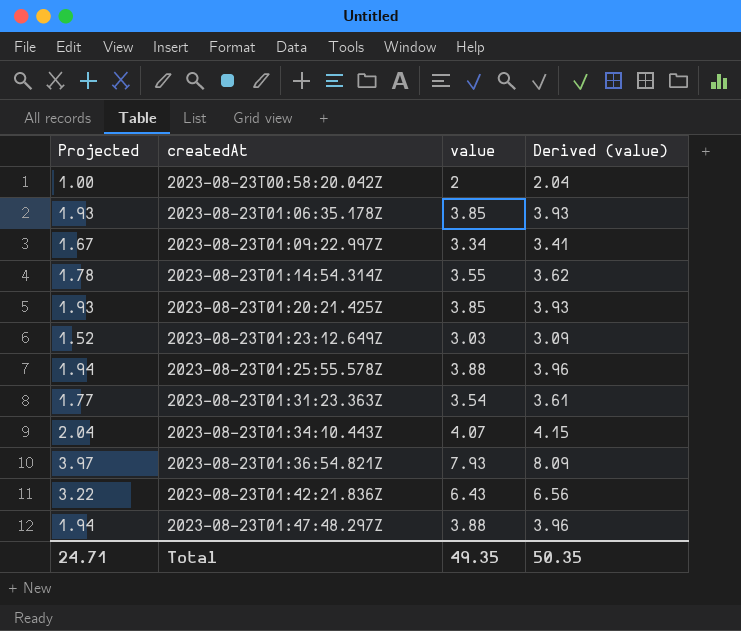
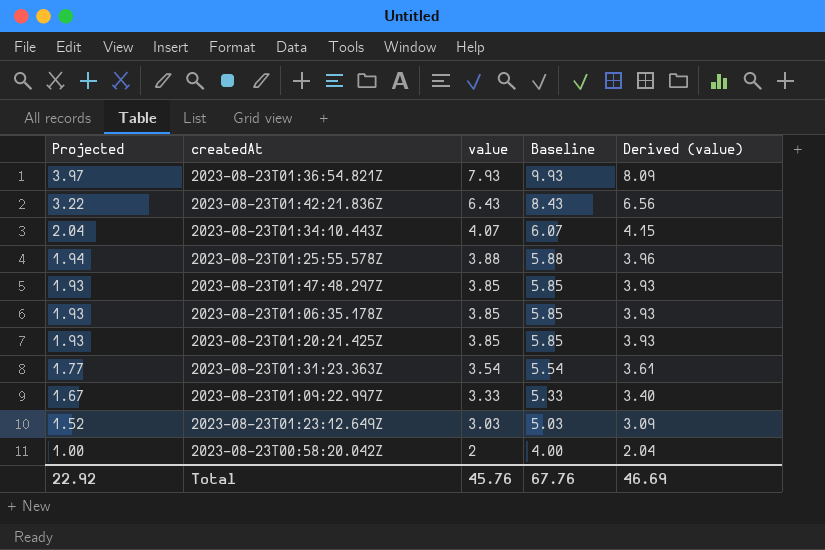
row order: createdAt ascending -> Projected descending
column Baseline | formula: none -> [value] + 2
row 2023-08-23T01:14:54.314Z: 1.78 | 3.55 | 3.62 -> none
2023-08-23T01:47:48.297Z | Projected: 1.94 -> 1.93
2023-08-23T01:47:48.297Z | value: 3.88 -> 3.85
2023-08-23T01:47:48.297Z | Derived (value): 3.96 -> 3.93
2023-08-23T01:09:22.997Z | value: 3.34 -> 3.33
2023-08-23T01:09:22.997Z | Derived (value): 3.41 -> 3.40
Total | Projected: 24.71 -> 22.92
Total | value: 49.35 -> 45.76
Total | Derived (value): 50.35 -> 46.69

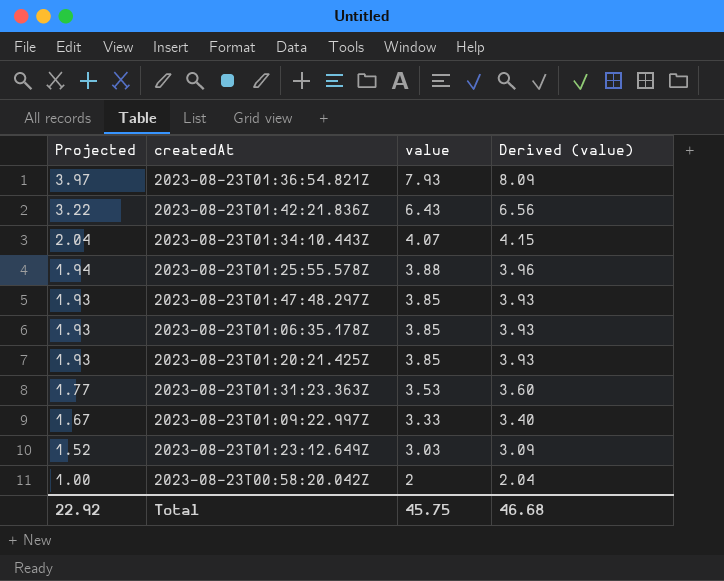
column Baseline | formula: [value] + 2 -> none
2023-08-23T01:31:23.363Z | value: 3.54 -> 3.53
2023-08-23T01:31:23.363Z | Derived (value): 3.61 -> 3.60
Total | value: 45.76 -> 45.75
Total | Derived (value): 46.69 -> 46.68

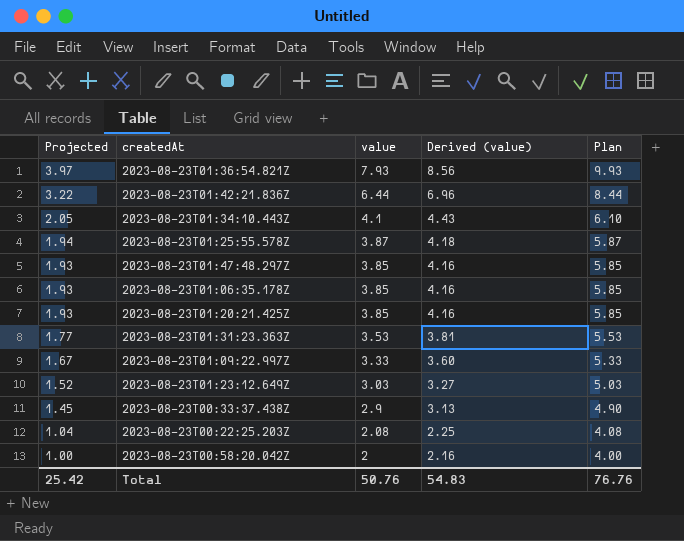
column Derived (value) | formula: [value] * 1.02 -> [value] * 1.08
column Plan | formula: none -> [value] + 2
2023-08-23T01:42:21.836Z | value: 6.43 -> 6.44
2023-08-23T01:34:10.443Z | Projected: 2.04 -> 2.05
2023-08-23T01:34:10.443Z | value: 4.07 -> 4.1
2023-08-23T01:25:55.578Z | value: 3.88 -> 3.87
row 2023-08-23T00:33:37.438Z: none -> 1.45 | 2.9 | 3.13 | 4.90
row 2023-08-23T00:22:25.203Z: none -> 1.04 | 2.08 | 2.25 | 4.08
Total | Projected: 22.92 -> 25.42
Total | value: 45.75 -> 50.76
Total | Derived (value): 46.68 -> 54.83

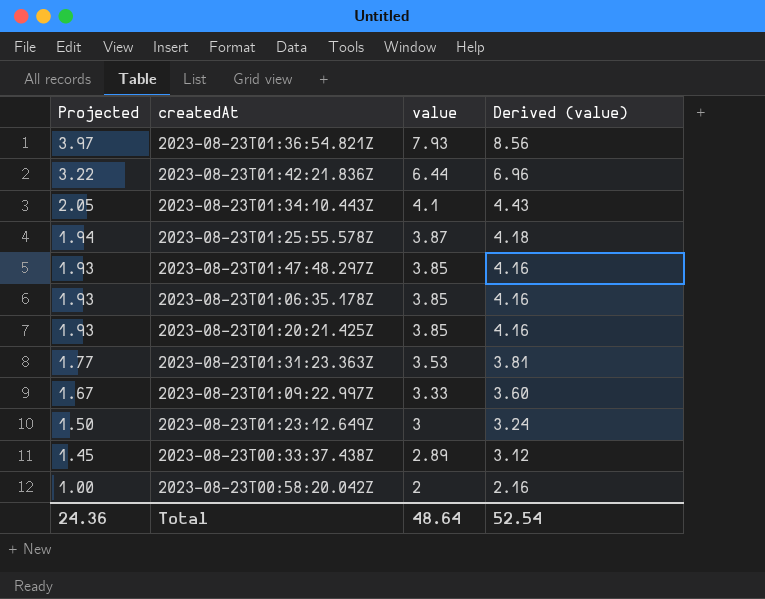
column Plan | formula: [value] + 2 -> none
row 2023-08-23T00:22:25.203Z: 1.04 | 2.08 | 2.25 | 4.08 -> none
2023-08-23T01:23:12.649Z | Projected: 1.52 -> 1.50
2023-08-23T01:23:12.649Z | value: 3.03 -> 3
2023-08-23T01:23:12.649Z | Derived (value): 3.27 -> 3.24
2023-08-23T00:33:37.438Z | value: 2.9 -> 2.89
2023-08-23T00:33:37.438Z | Derived (value): 3.13 -> 3.12
Total | Projected: 25.42 -> 24.36
Total | value: 50.76 -> 48.64
Total | Derived (value): 54.83 -> 52.54

